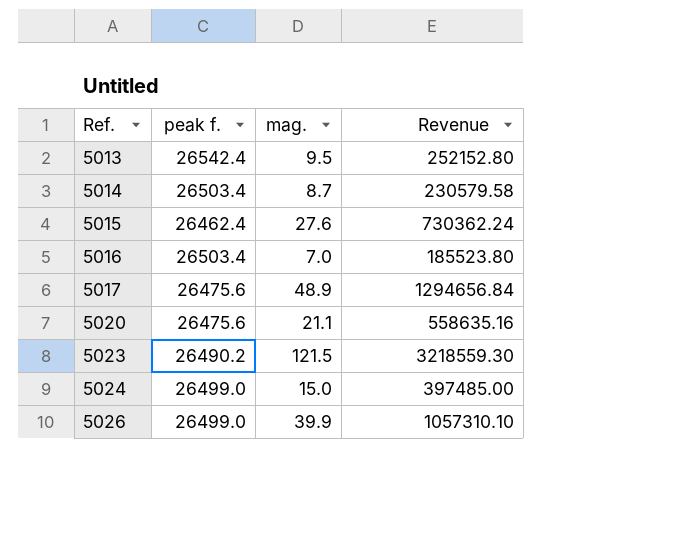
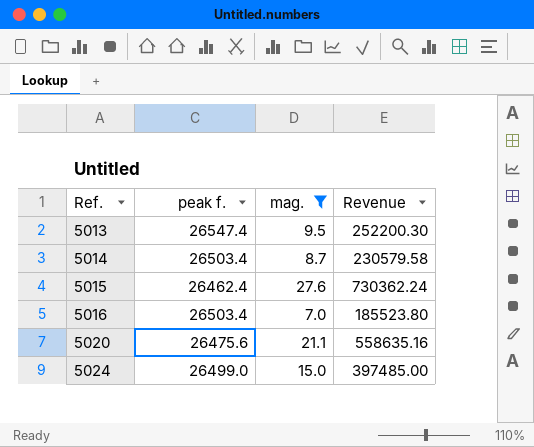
filter: none -> mag. <= 27.6
5013 | peak f.: 26542.4 -> 26547.4
5013 | Revenue: 252152.80 -> 252200.30

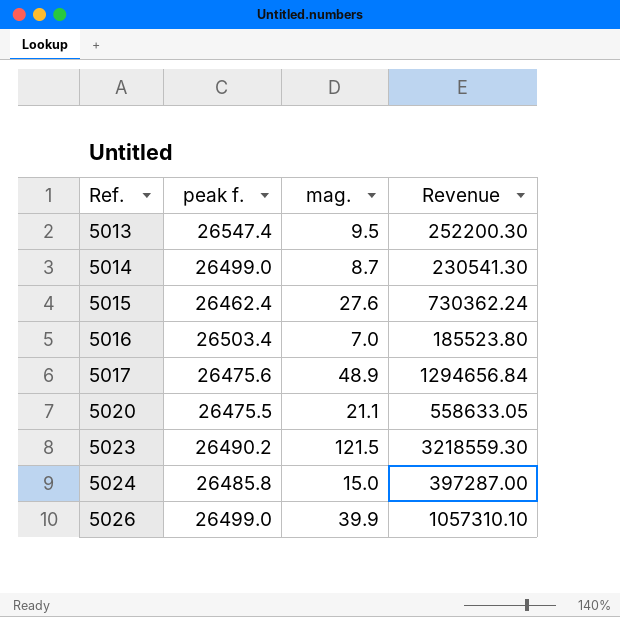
filter: mag. <= 27.6 -> none
5014 | peak f.: 26503.4 -> 26499.0
5014 | Revenue: 230579.58 -> 230541.30
5020 | peak f.: 26475.6 -> 26475.5
5020 | Revenue: 558635.16 -> 558633.05
5024 | peak f.: 26499.0 -> 26485.8
5024 | Revenue: 397485.00 -> 397287.00

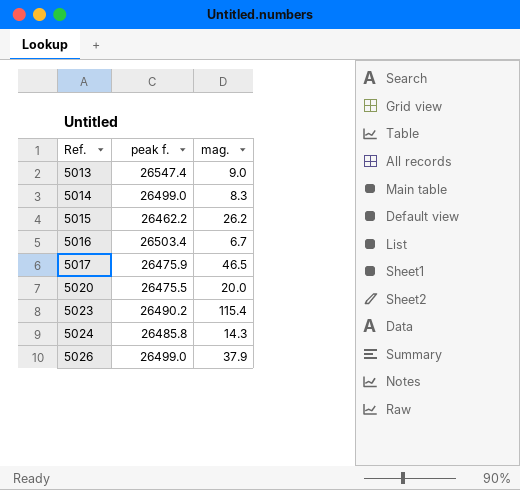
column Revenue | formula: [peak f.] * [mag.] -> none
5013 | mag.: 9.5 -> 9.0
5014 | mag.: 8.7 -> 8.3
5015 | peak f.: 26462.4 -> 26462.2
5015 | mag.: 27.6 -> 26.2
5016 | mag.: 7.0 -> 6.7
5017 | peak f.: 26475.6 -> 26475.9
5017 | mag.: 48.9 -> 46.5
5020 | mag.: 21.1 -> 20.0
5023 | mag.: 121.5 -> 115.4
5024 | mag.: 15.0 -> 14.3
5026 | mag.: 39.9 -> 37.9

